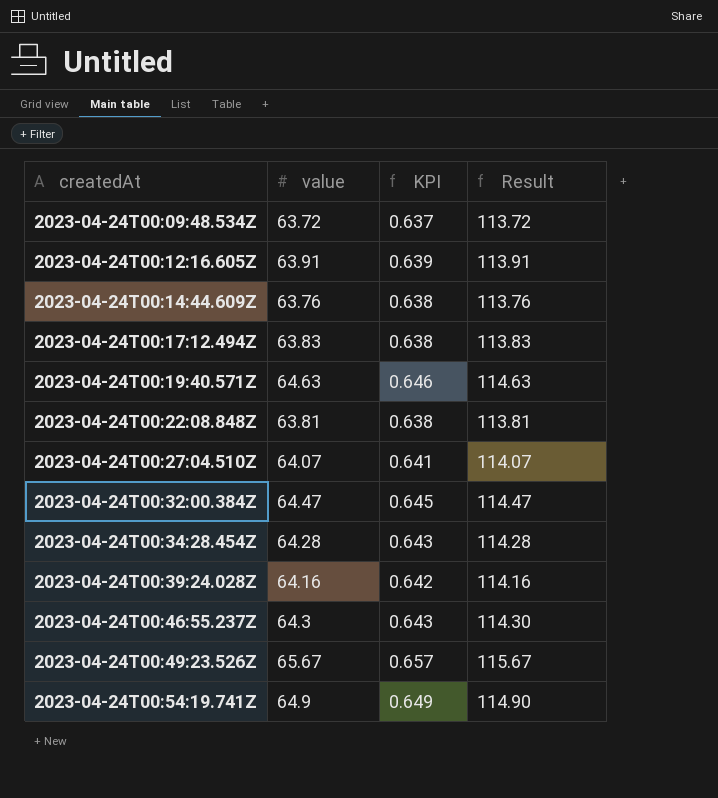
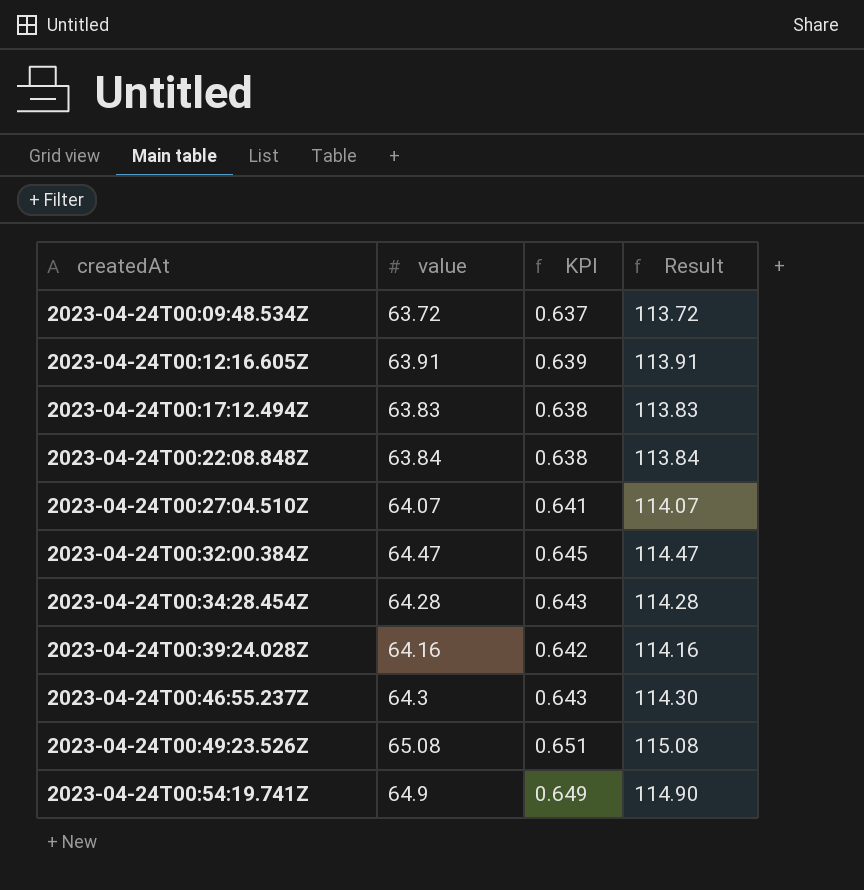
row 2023-04-24T00:14:44.609Z: 63.76 | 0.638 | 113.76 -> none
row 2023-04-24T00:19:40.571Z: 64.63 | 0.646 | 114.63 -> none
2023-04-24T00:22:08.848Z | value: 63.81 -> 63.84
2023-04-24T00:22:08.848Z | Result: 113.81 -> 113.84
2023-04-24T00:49:23.526Z | value: 65.67 -> 65.08
2023-04-24T00:49:23.526Z | KPI: 0.657 -> 0.651
2023-04-24T00:49:23.526Z | Result: 115.67 -> 115.08

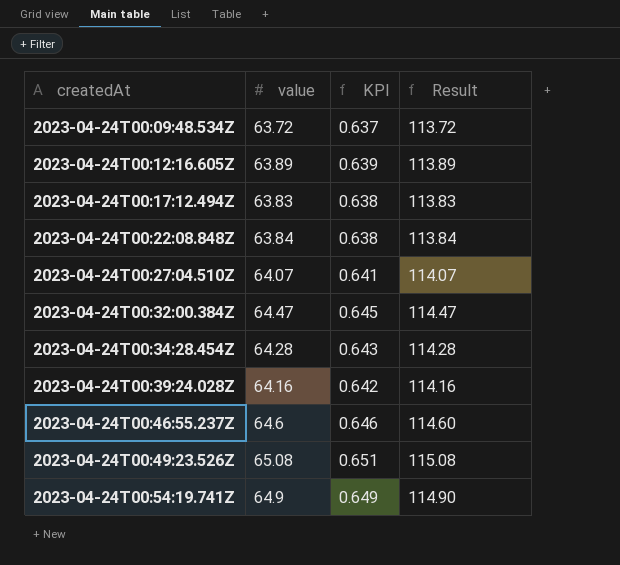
2023-04-24T00:12:16.605Z | value: 63.91 -> 63.89
2023-04-24T00:12:16.605Z | Result: 113.91 -> 113.89
2023-04-24T00:46:55.237Z | value: 64.3 -> 64.6
2023-04-24T00:46:55.237Z | KPI: 0.643 -> 0.646
2023-04-24T00:46:55.237Z | Result: 114.30 -> 114.60

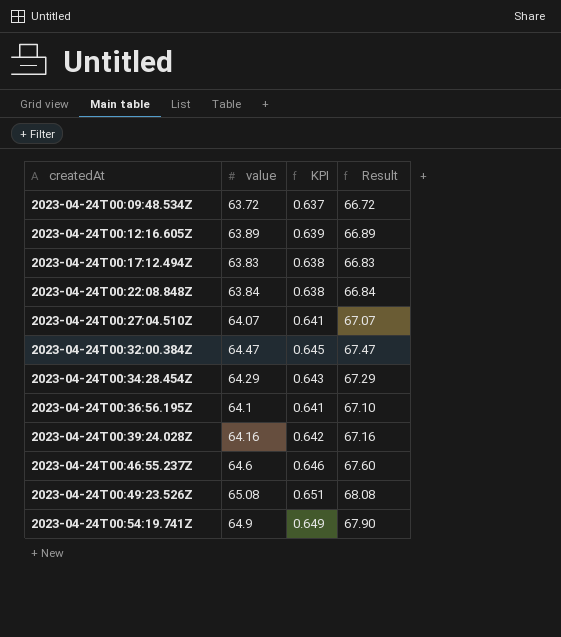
column Result | formula: [value] + 50 -> [value] + 3
2023-04-24T00:34:28.454Z | value: 64.28 -> 64.29
row 2023-04-24T00:36:56.195Z: none -> 64.1 | 0.641 | 67.10

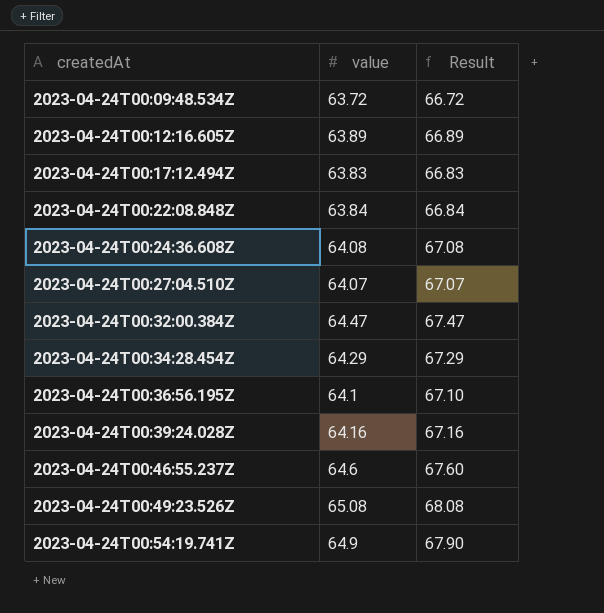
column KPI | formula: [value] * 0.01 -> none
row 2023-04-24T00:24:36.608Z: none -> 64.08 | 67.08

